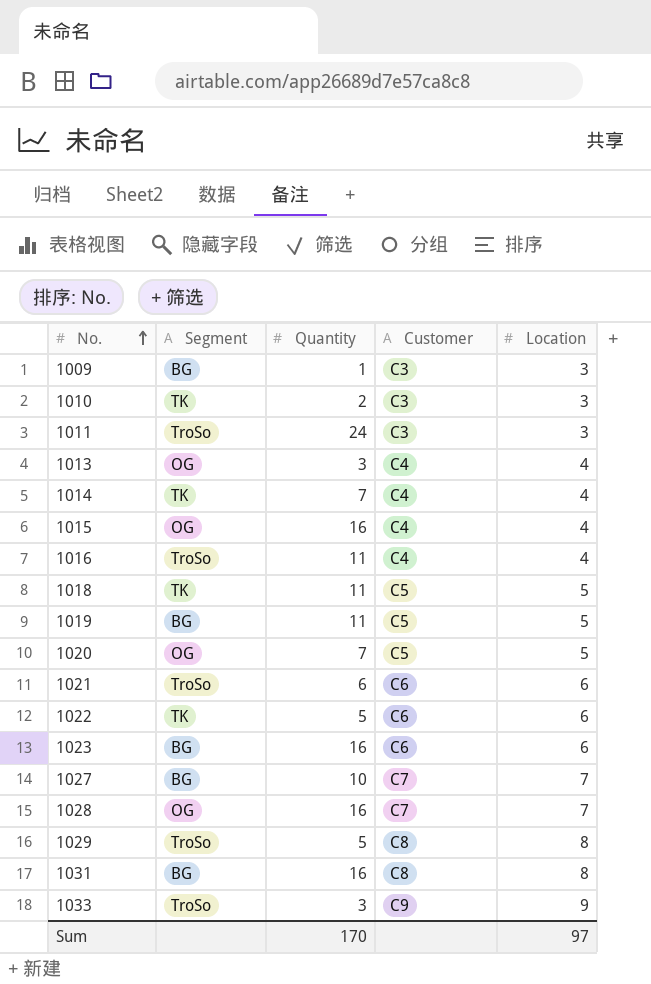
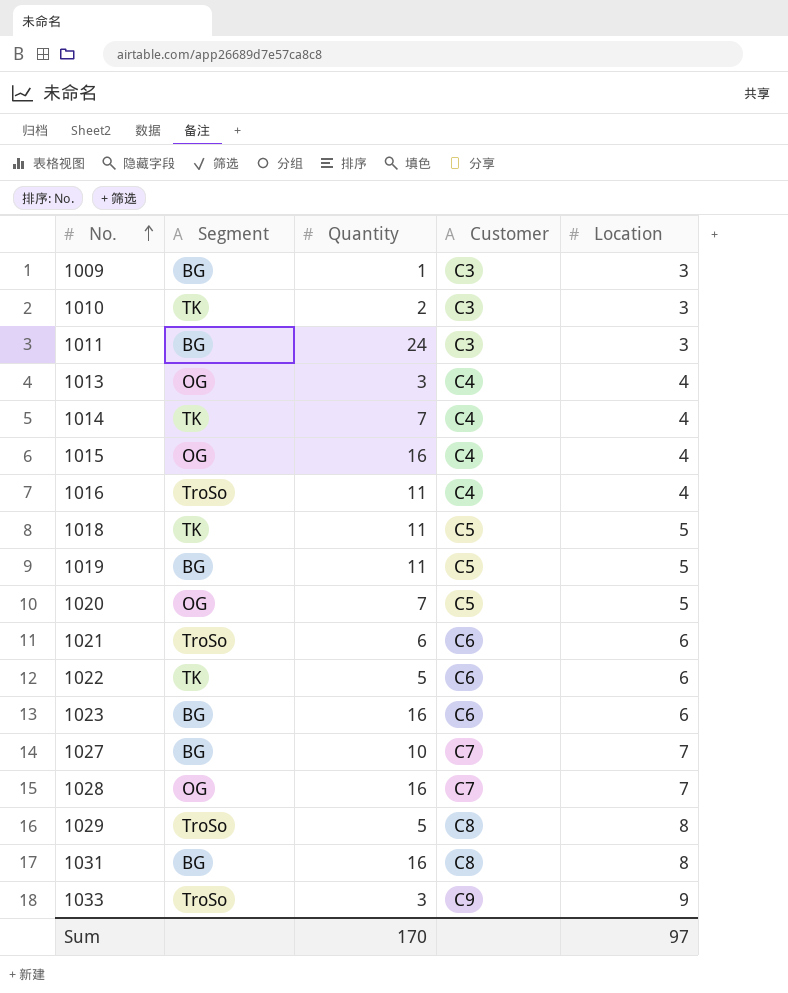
1011 | Segment: TroSo -> BG

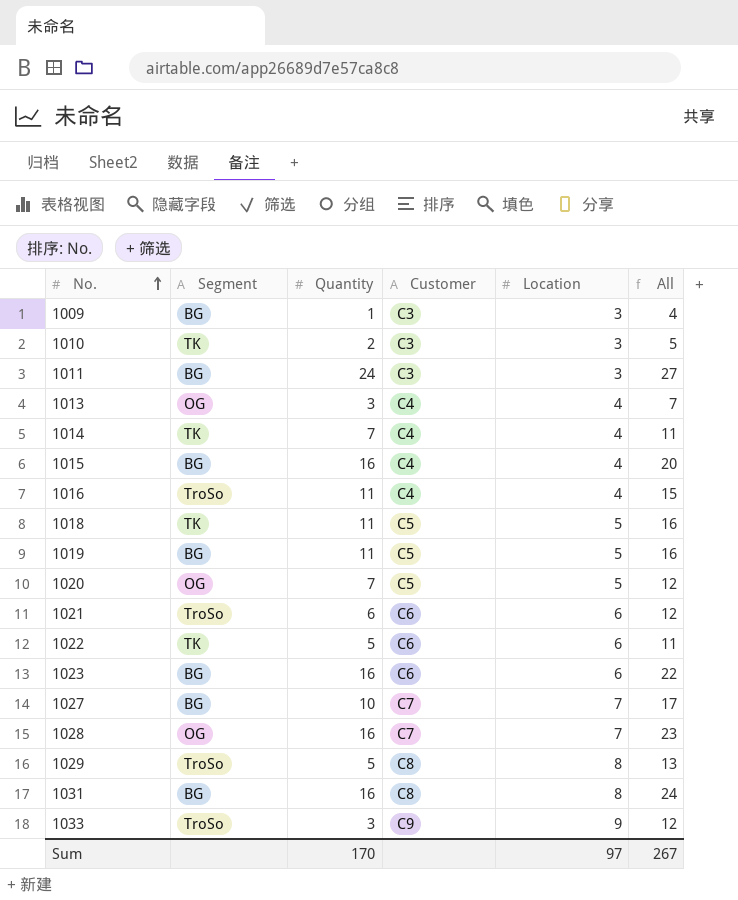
column All | formula: none -> [Quantity] + [Location]
1015 | Segment: OG -> BG

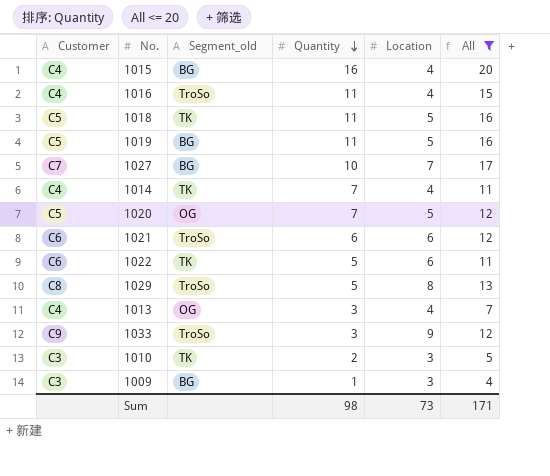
filter: none -> All <= 20
row order: No. ascending -> Quantity descending
column Customer | position: 4 -> 1
column name: Segment -> Segment_old
Sum | Quantity: 170 -> 98
Sum | Location: 97 -> 73
Sum | All: 267 -> 171

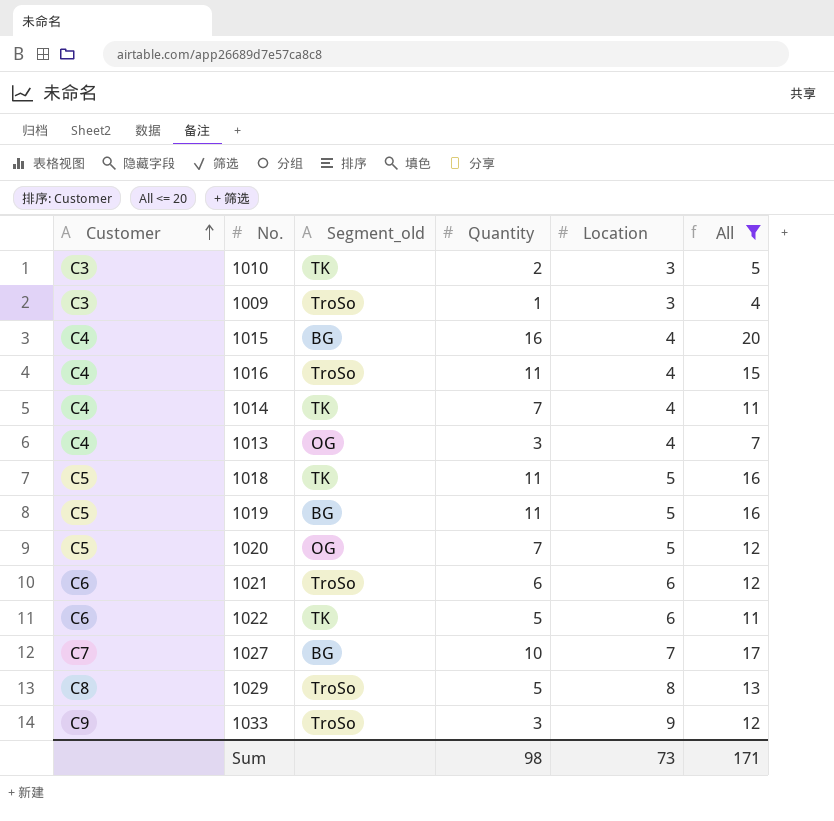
row order: Quantity descending -> Customer ascending
1009 | Segment_old: BG -> TroSo

